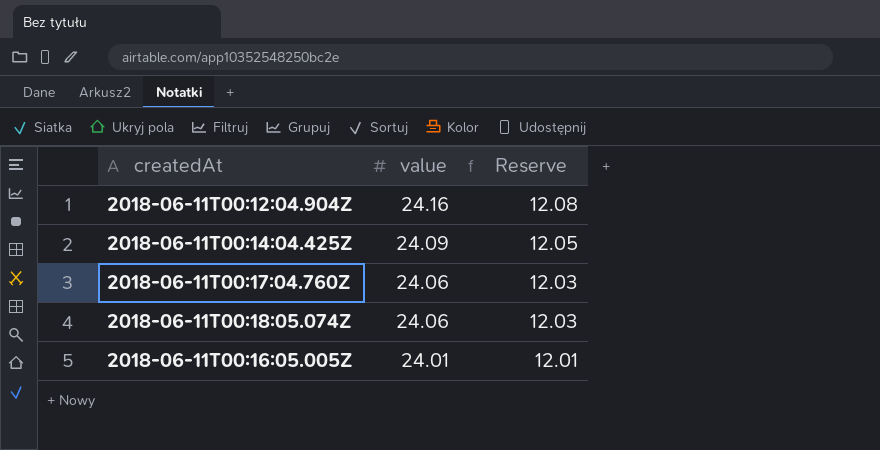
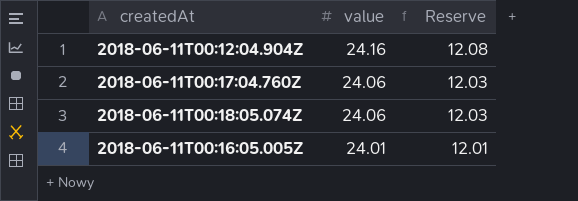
row 2018-06-11T00:14:04.425Z: 24.09 | 12.05 -> none

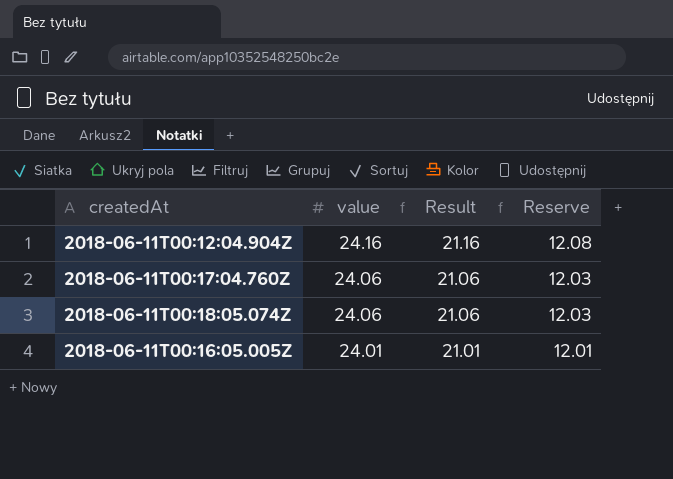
column Result | formula: none -> [value] - 3

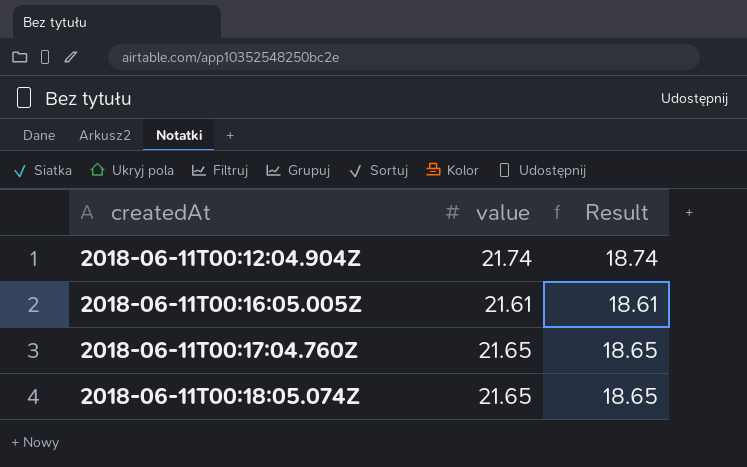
row order: value descending -> createdAt ascending
column Reserve | formula: [value] * 0.5 -> none
2018-06-11T00:12:04.904Z | value: 24.16 -> 21.74
2018-06-11T00:12:04.904Z | Result: 21.16 -> 18.74
2018-06-11T00:16:05.005Z | value: 24.01 -> 21.61
2018-06-11T00:16:05.005Z | Result: 21.01 -> 18.61
2018-06-11T00:17:04.760Z | value: 24.06 -> 21.65
2018-06-11T00:17:04.760Z | Result: 21.06 -> 18.65
2018-06-11T00:18:05.074Z | value: 24.06 -> 21.65
2018-06-11T00:18:05.074Z | Result: 21.06 -> 18.65

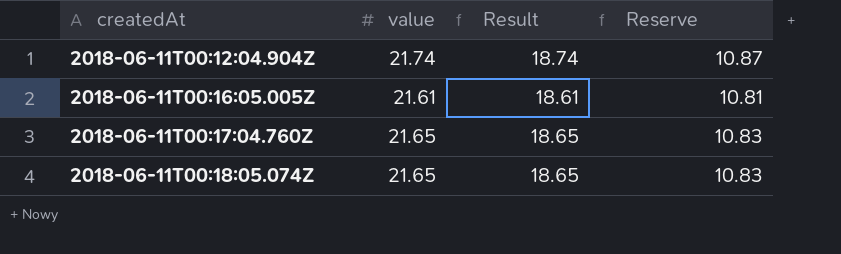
column Reserve | formula: none -> [value] * 0.5

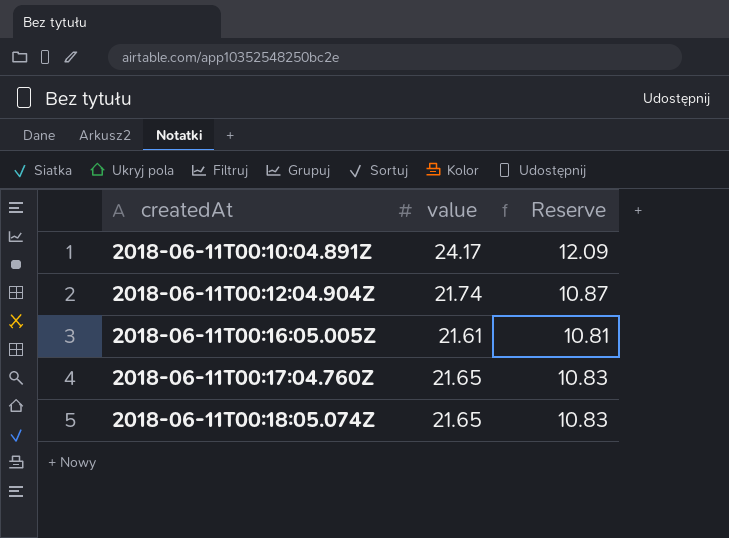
column Result | formula: [value] - 3 -> none
row 2018-06-11T00:10:04.891Z: none -> 24.17 | 12.09

